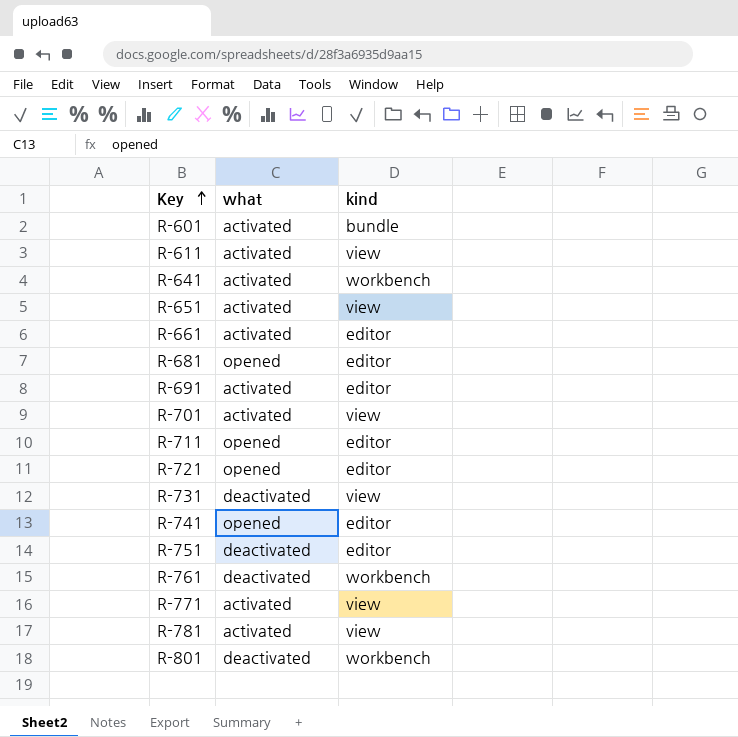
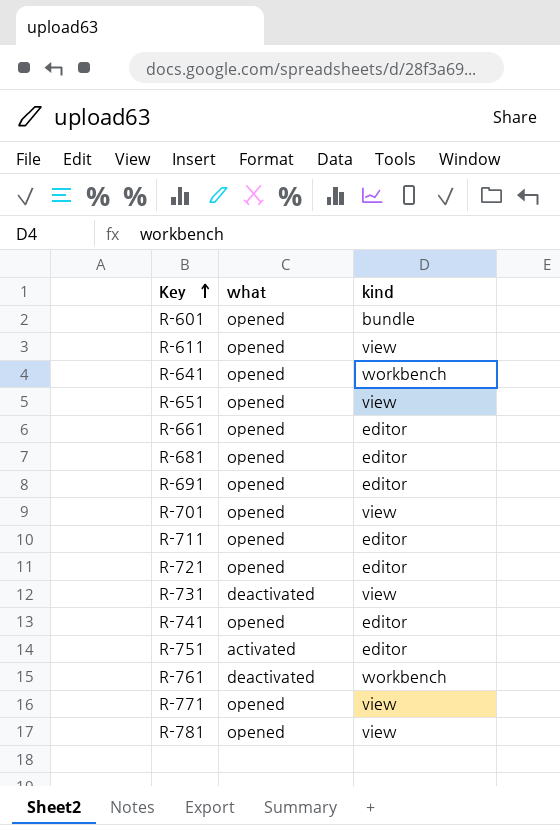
row R-801: deactivated | workbench -> none
R-601 | what: activated -> opened
R-611 | what: activated -> opened
R-641 | what: activated -> opened
R-651 | what: activated -> opened
R-661 | what: activated -> opened
R-691 | what: activated -> opened
R-701 | what: activated -> opened
R-751 | what: deactivated -> activated
R-771 | what: activated -> opened
R-781 | what: activated -> opened

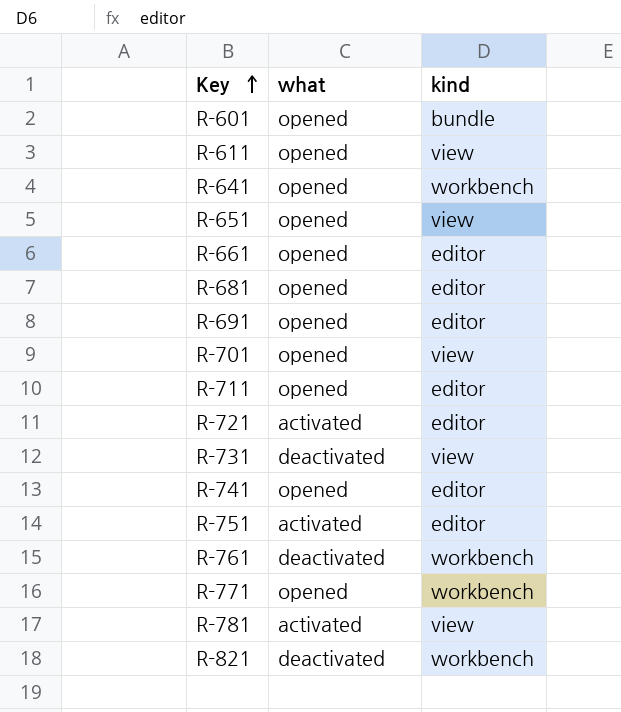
R-721 | what: opened -> activated
R-771 | kind: view -> workbench
R-781 | what: opened -> activated
row R-821: none -> deactivated | workbench

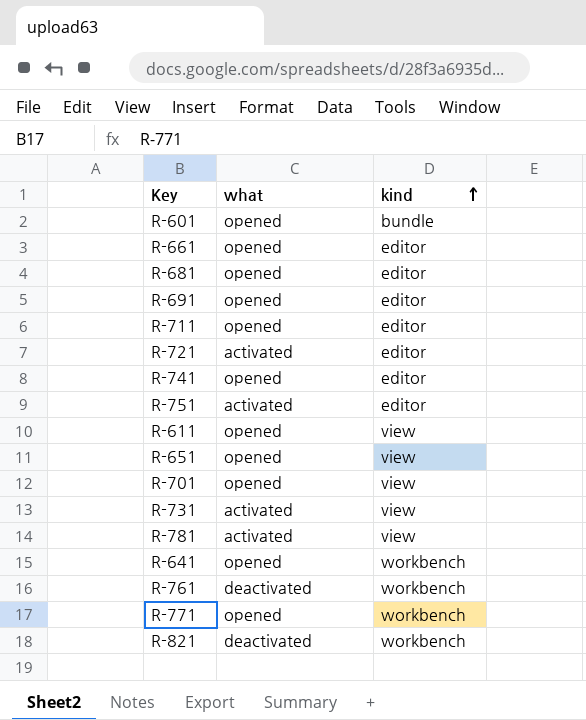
row order: Key ascending -> kind ascending
R-731 | what: deactivated -> activated

